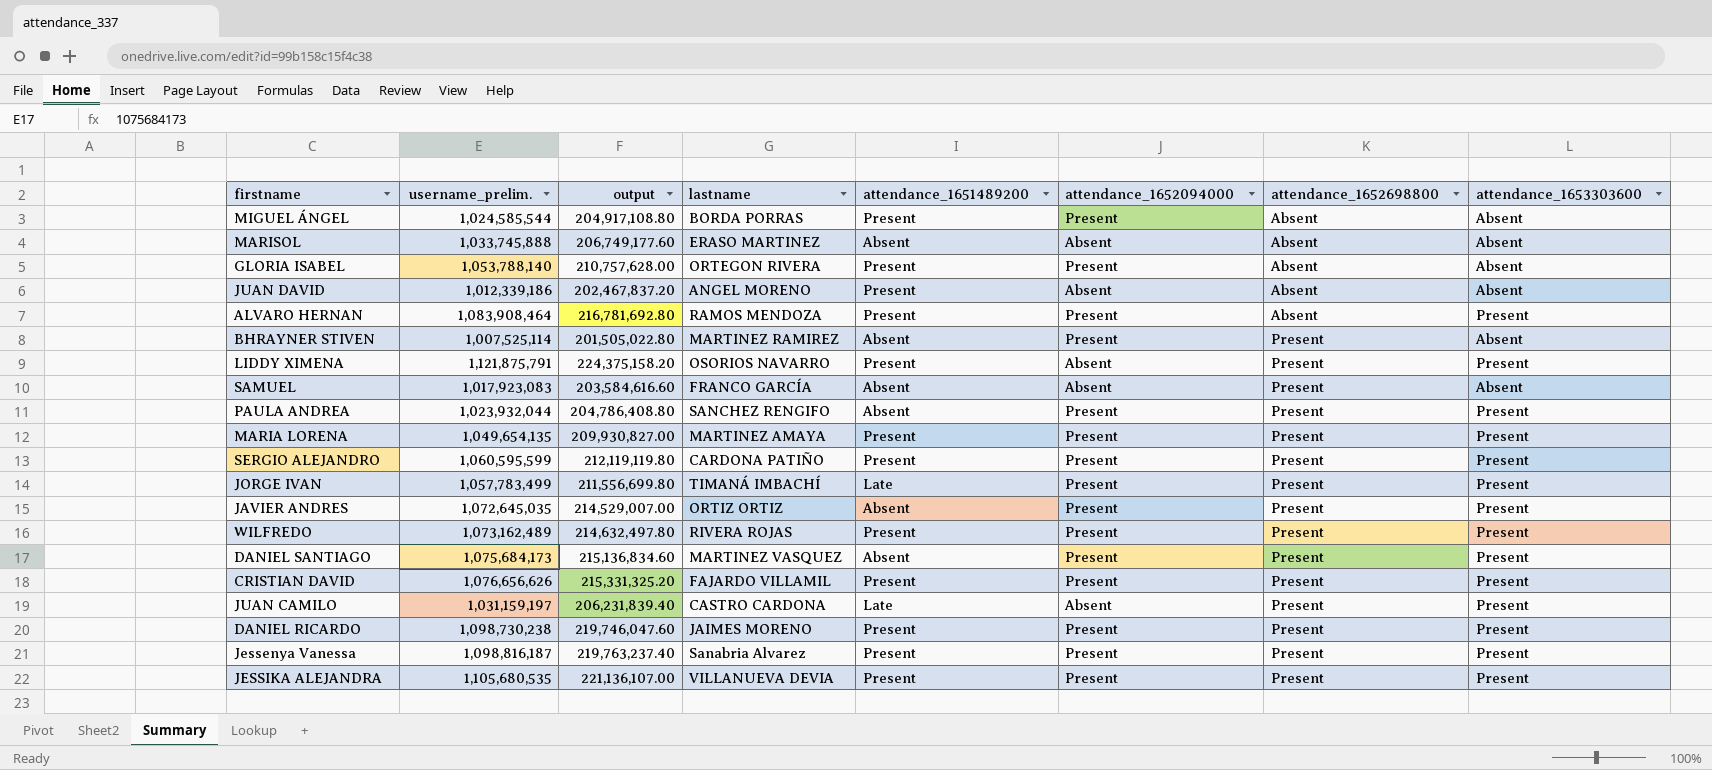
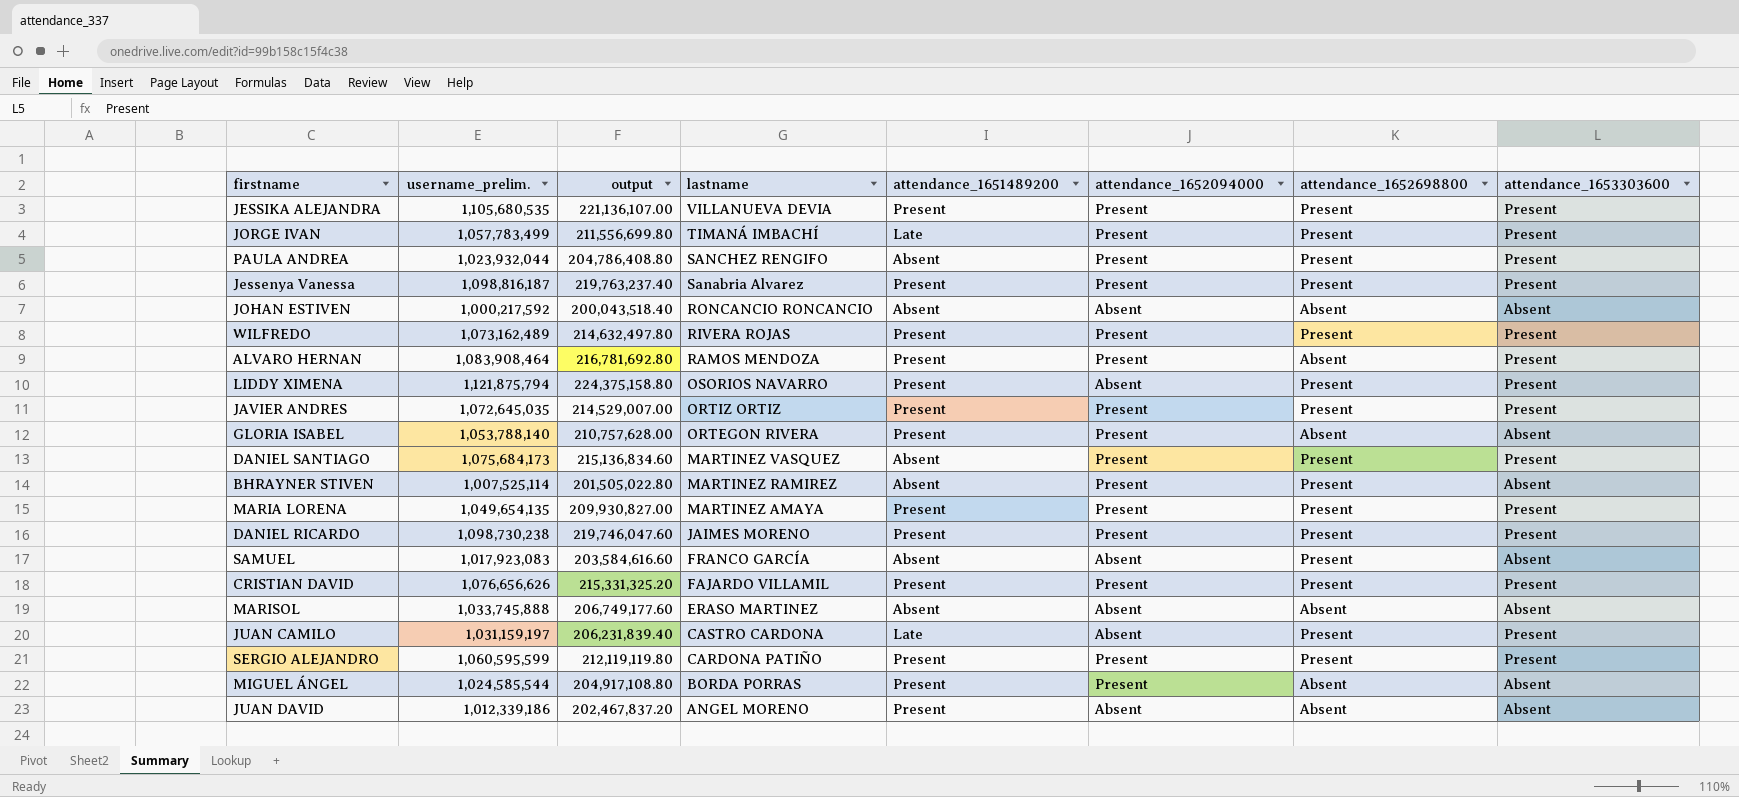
row order: attendance_1652698800 ascending -> lastname descending
row JOHAN ESTIVEN: none -> 1,000,217,592 | 200,043,518.40 | RONCANCIO RONCANCIO | Absent | Absent | Absent | Absent
LIDDY XIMENA | username_prelim.: 1,121,875,791 -> 1,121,875,794
LIDDY XIMENA | output: 224,375,158.20 -> 224,375,158.80
JAVIER ANDRES | attendance_1651489200: Absent -> Present

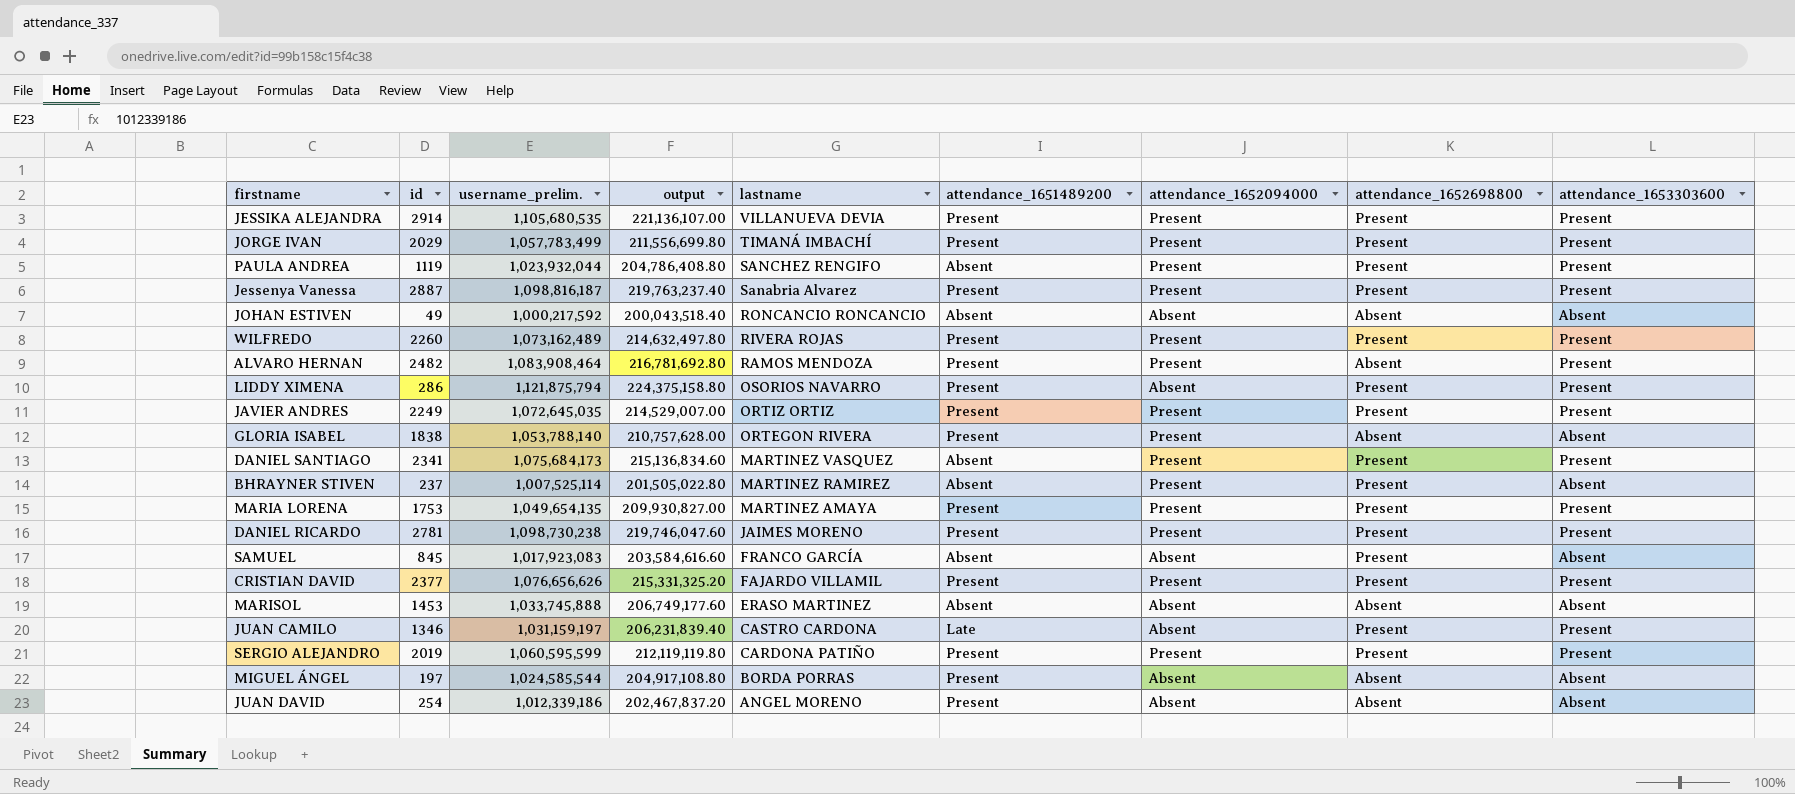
column id | position: none -> 2
JORGE IVAN | attendance_1651489200: Late -> Present
MIGUEL ÁNGEL | attendance_1652094000: Present -> Absent

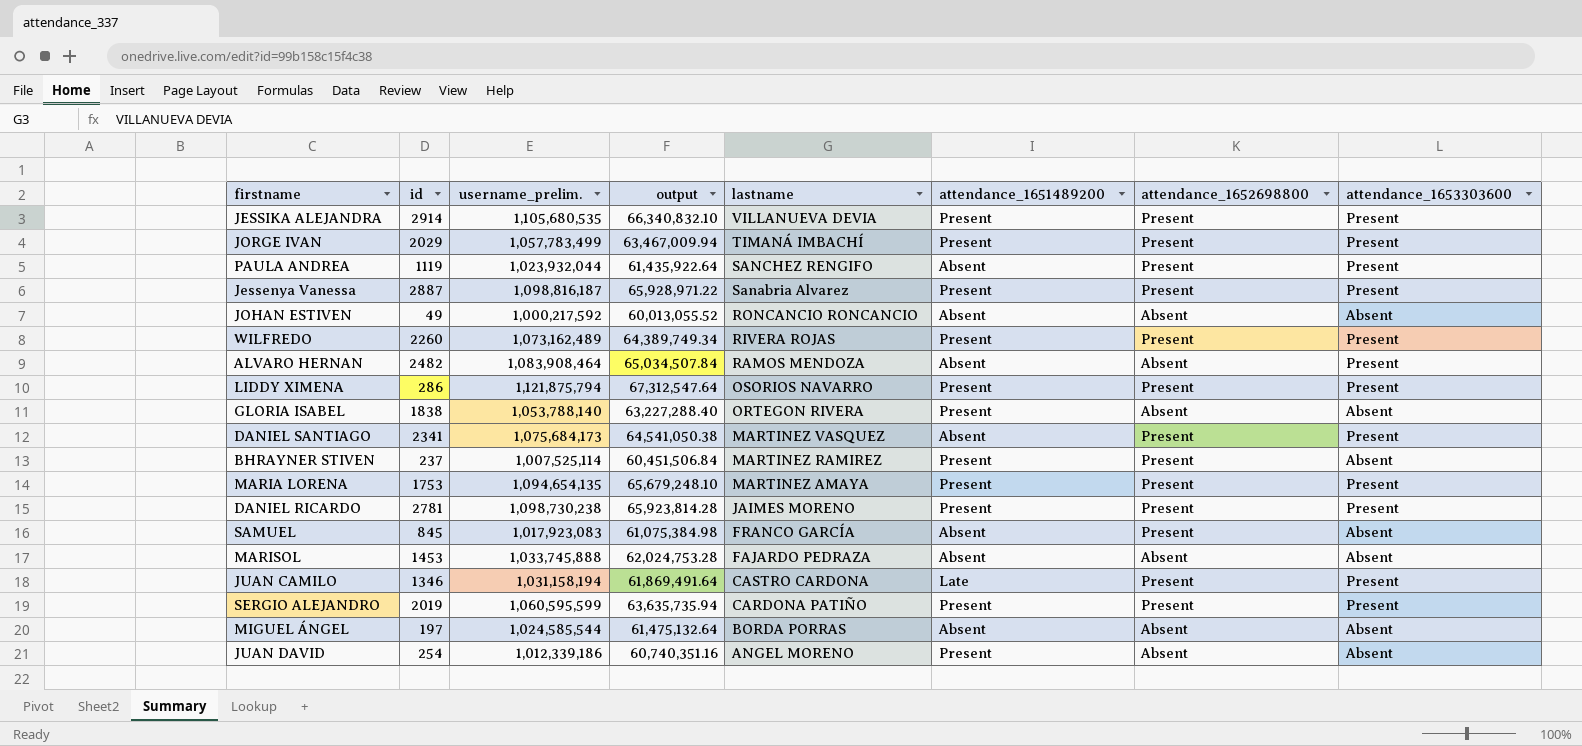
column attendance_1652094000 | position: 7 -> none
column output | formula: [username_prelim.] * 0.2 -> [username_prelim.] * 0.06
row JAVIER ANDRES: 2249 | 1,072,645,035 | 214,529,007.00 | ORTIZ ORTIZ | Present | Present | Present | Present -> none
row CRISTIAN DAVID: 2377 | 1,076,656,626 | 215,331,325.20 | FAJARDO VILLAMIL | Present | Present | Present | Present -> none
ALVARO HERNAN | attendance_1651489200: Present -> Absent
BHRAYNER STIVEN | attendance_1651489200: Absent -> Present
MARIA LORENA | username_prelim.: 1,049,654,135 -> 1,094,654,135
MARISOL | lastname: ERASO MARTINEZ -> FAJARDO PEDRAZA
JUAN CAMILO | username_prelim.: 1,031,159,197 -> 1,031,158,194
MIGUEL ÁNGEL | attendance_1651489200: Present -> Absent

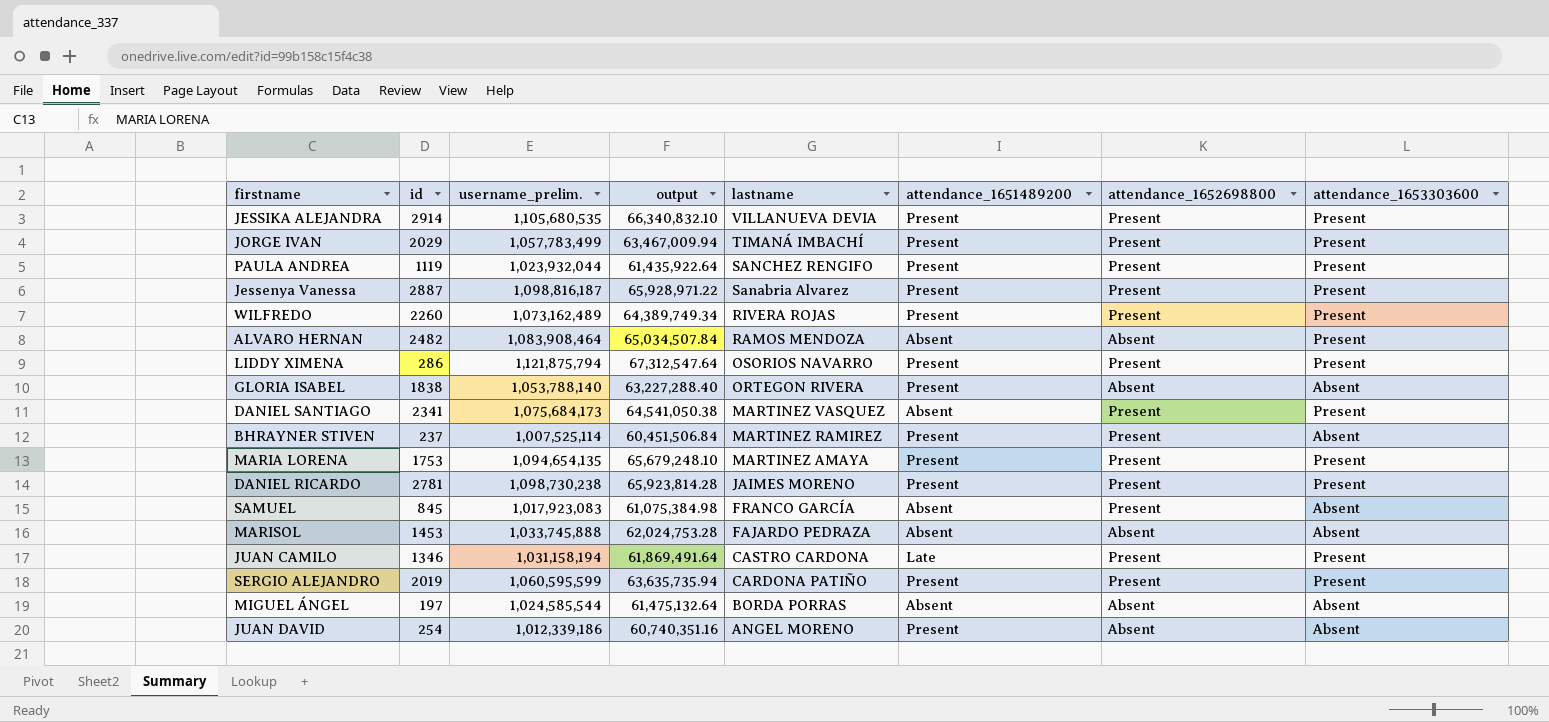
row JOHAN ESTIVEN: 49 | 1,000,217,592 | 60,013,055.52 | RONCANCIO RONCANCIO | Absent | Absent | Absent -> none
PAULA ANDREA | attendance_1651489200: Absent -> Present

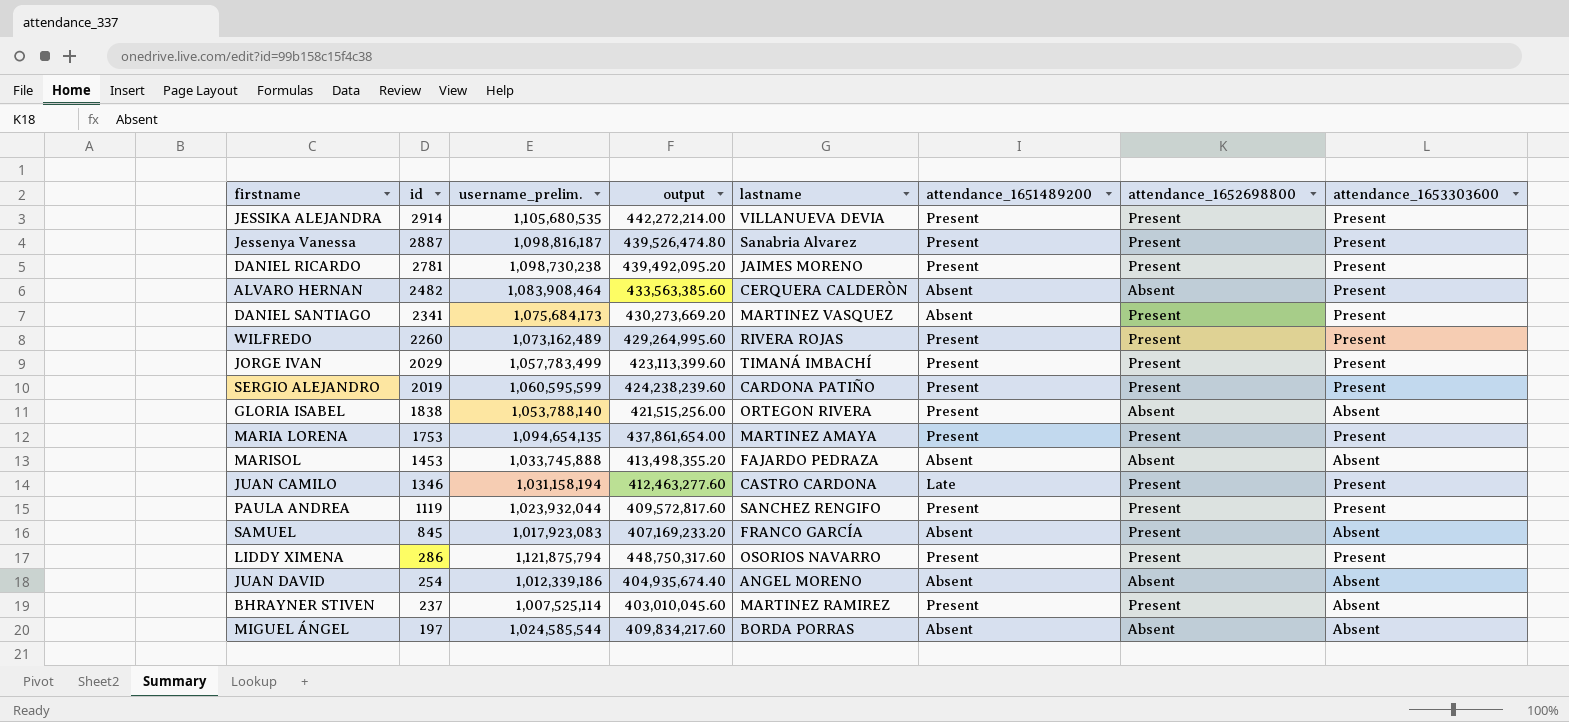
row order: lastname descending -> id descending
column output | formula: [username_prelim.] * 0.06 -> [username_prelim.] * 0.4
ALVARO HERNAN | lastname: RAMOS MENDOZA -> CERQUERA CALDERÒN
JUAN DAVID | attendance_1651489200: Present -> Absent

